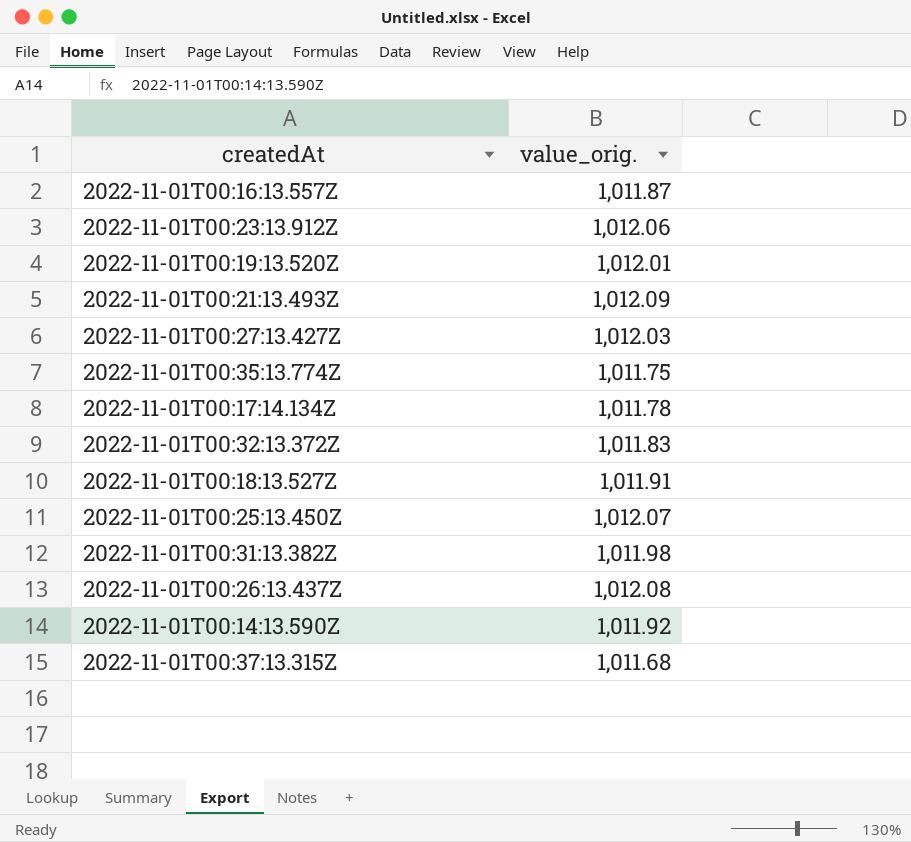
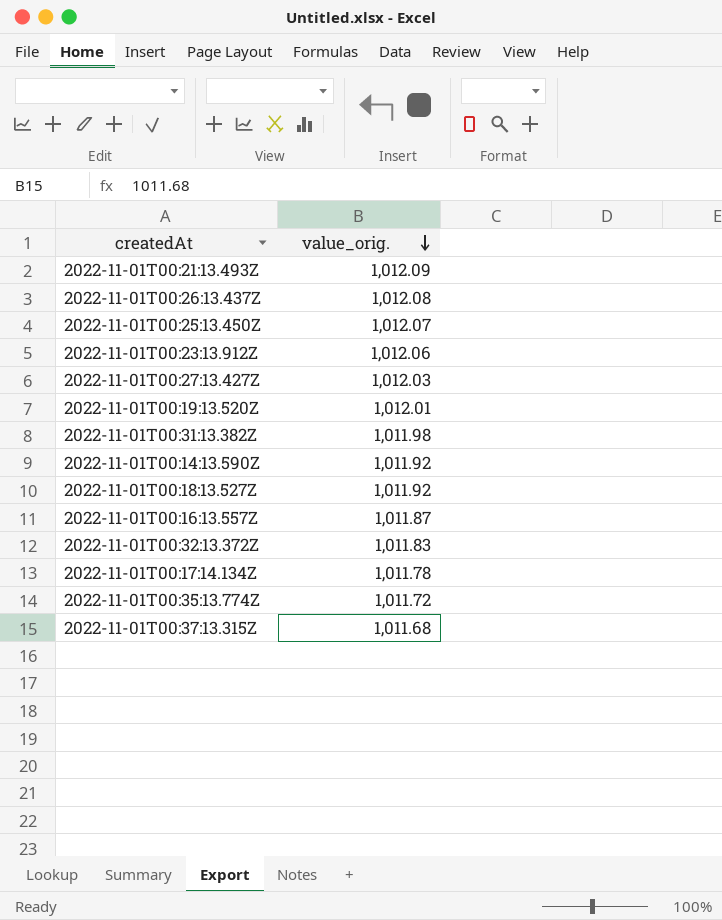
row order: none -> value_orig. descending
2022-11-01T00:18:13.527Z | value_orig.: 1,011.91 -> 1,011.92
2022-11-01T00:35:13.774Z | value_orig.: 1,011.75 -> 1,011.72

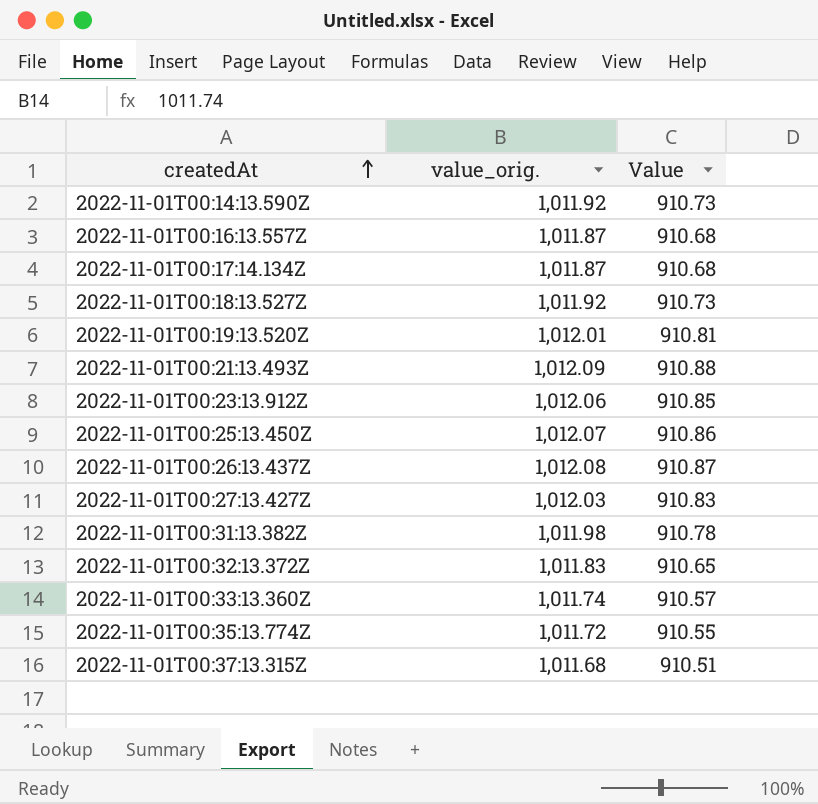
row order: value_orig. descending -> createdAt ascending
column Value | formula: none -> [value_orig.] * 0.9
2022-11-01T00:17:14.134Z | value_orig.: 1,011.78 -> 1,011.87
row 2022-11-01T00:33:13.360Z: none -> 1,011.74 | 910.57

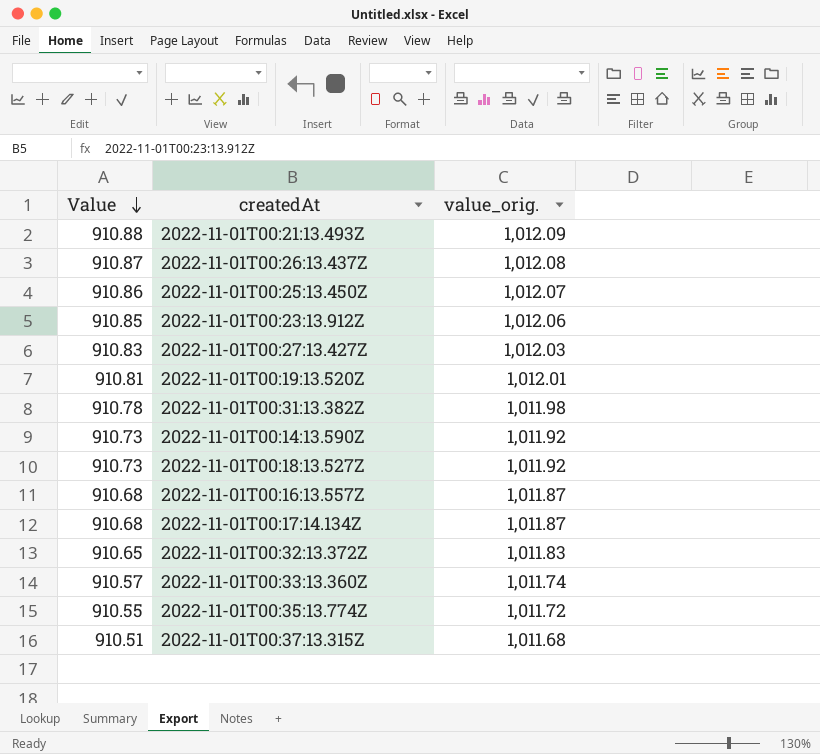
row order: createdAt ascending -> Value descending
column Value | position: 3 -> 1

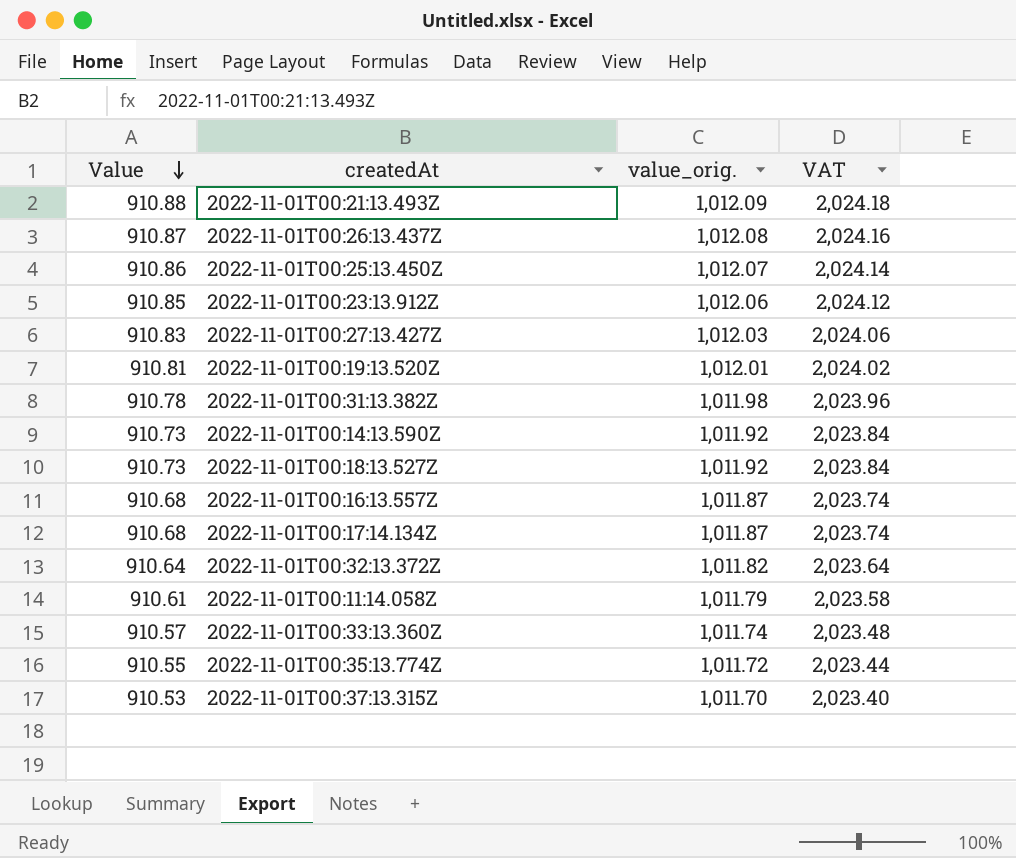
column VAT | formula: none -> [value_orig.] * 2
2022-11-01T00:32:13.372Z | Value: 910.65 -> 910.64
2022-11-01T00:32:13.372Z | value_orig.: 1,011.83 -> 1,011.82
row 2022-11-01T00:11:14.058Z: none -> 910.61 | 1,011.79 | 2,023.58
2022-11-01T00:37:13.315Z | Value: 910.51 -> 910.53
2022-11-01T00:37:13.315Z | value_orig.: 1,011.68 -> 1,011.70

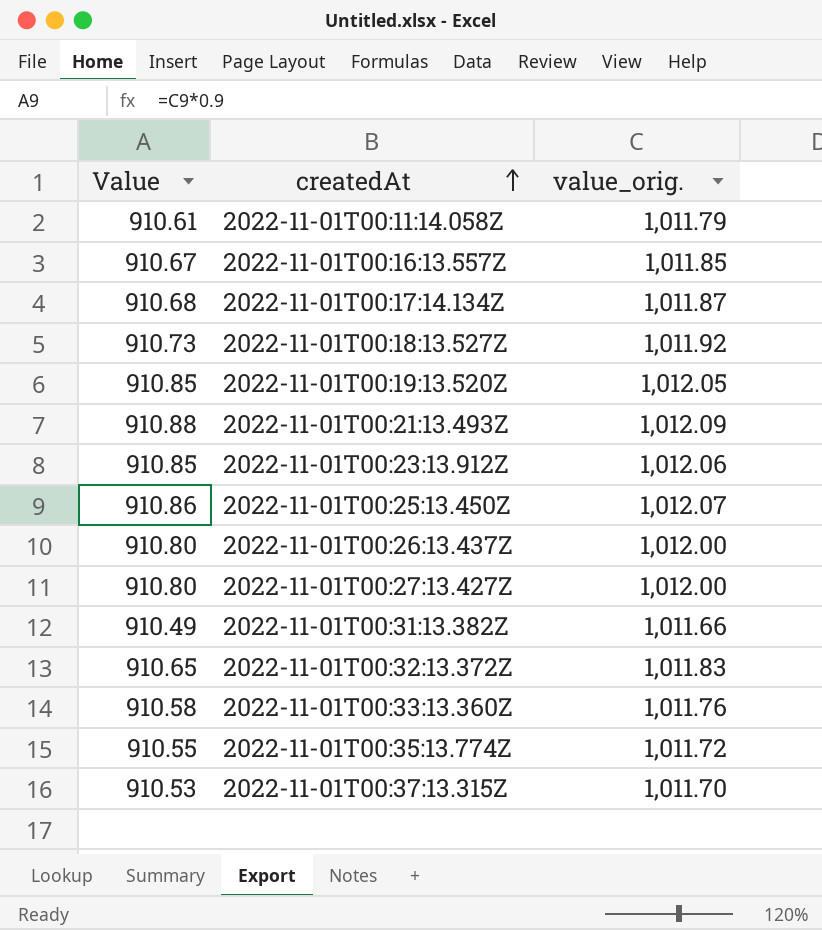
row order: Value descending -> createdAt ascending
column VAT | formula: [value_orig.] * 2 -> none
row 2022-11-01T00:14:13.590Z: 910.73 | 1,011.92 | 2,023.84 -> none
2022-11-01T00:16:13.557Z | Value: 910.68 -> 910.67
2022-11-01T00:16:13.557Z | value_orig.: 1,011.87 -> 1,011.85
2022-11-01T00:19:13.520Z | Value: 910.81 -> 910.85
2022-11-01T00:19:13.520Z | value_orig.: 1,012.01 -> 1,012.05
2022-11-01T00:26:13.437Z | Value: 910.87 -> 910.80
2022-11-01T00:26:13.437Z | value_orig.: 1,012.08 -> 1,012.00
2022-11-01T00:27:13.427Z | Value: 910.83 -> 910.80
2022-11-01T00:27:13.427Z | value_orig.: 1,012.03 -> 1,012.00
2022-11-01T00:31:13.382Z | Value: 910.78 -> 910.49
2022-11-01T00:31:13.382Z | value_orig.: 1,011.98 -> 1,011.66
2022-11-01T00:32:13.372Z | Value: 910.64 -> 910.65
2022-11-01T00:32:13.372Z | value_orig.: 1,011.82 -> 1,011.83
2022-11-01T00:33:13.360Z | Value: 910.57 -> 910.58
2022-11-01T00:33:13.360Z | value_orig.: 1,011.74 -> 1,011.76

